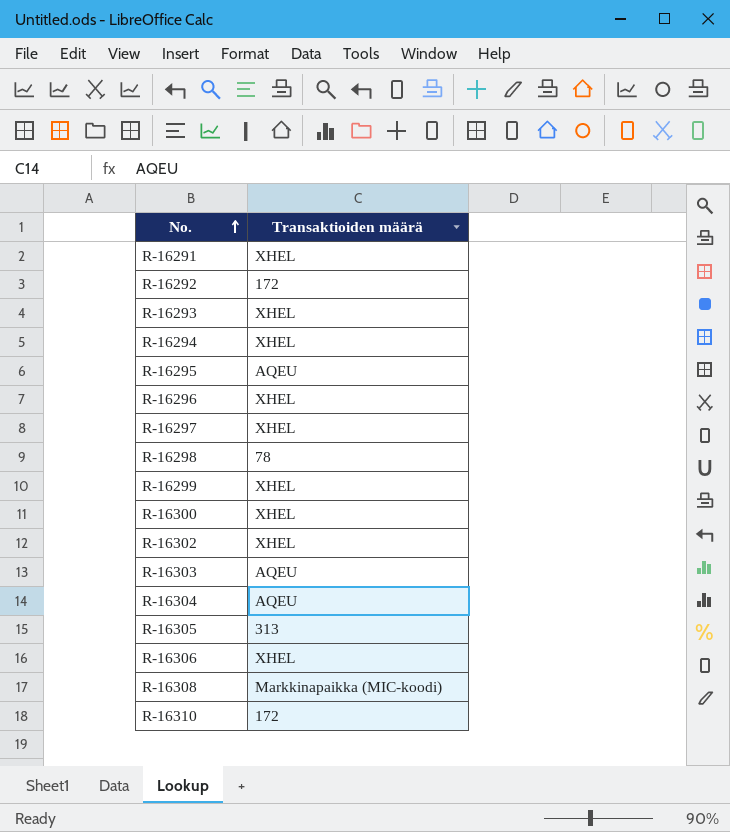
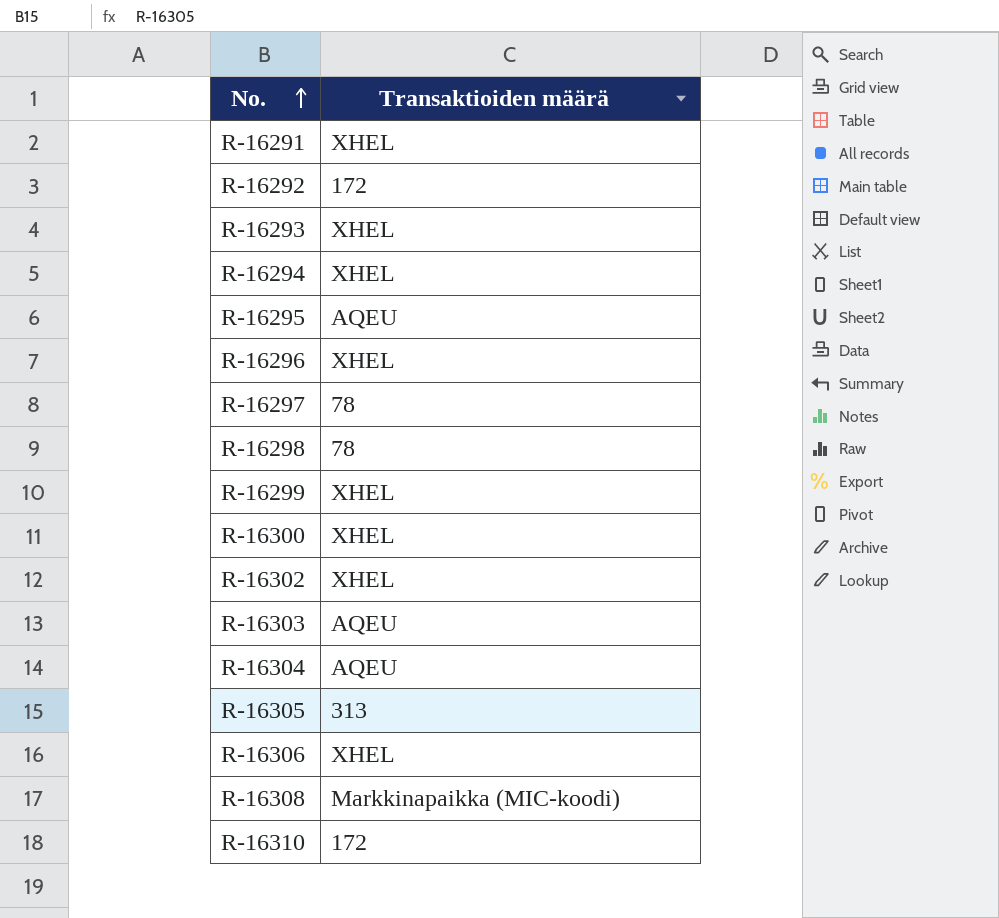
R-16297 | Transaktioiden määrä: XHEL -> 78

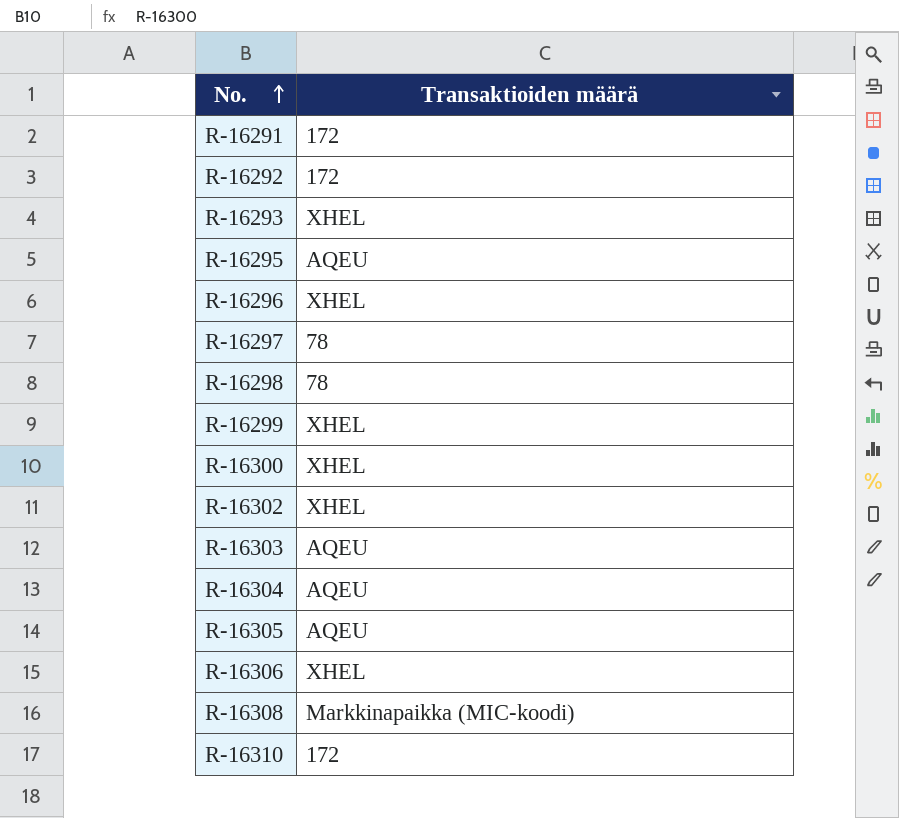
row R-16294: XHEL -> none
R-16291 | Transaktioiden määrä: XHEL -> 172
R-16305 | Transaktioiden määrä: 313 -> AQEU

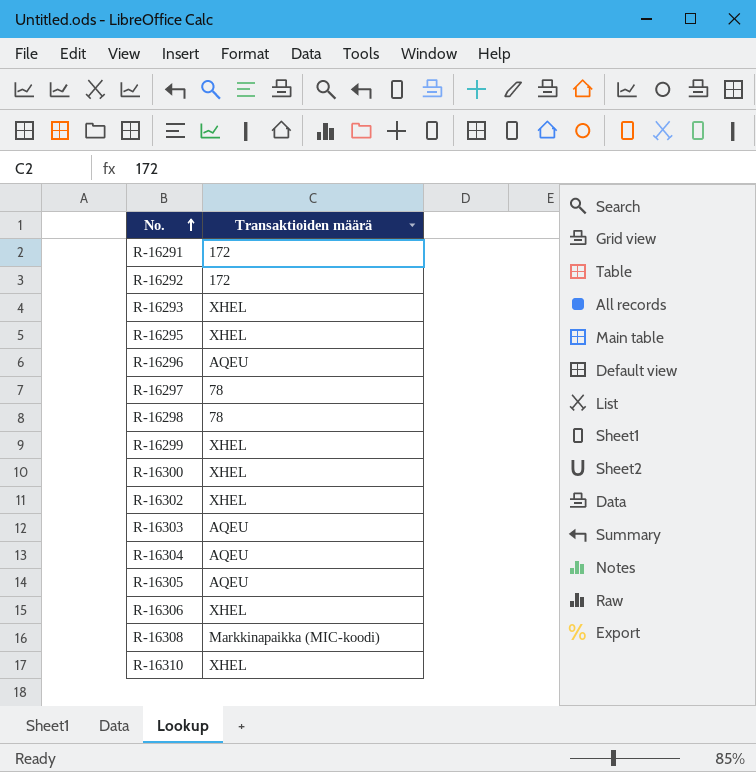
R-16295 | Transaktioiden määrä: AQEU -> XHEL
R-16296 | Transaktioiden määrä: XHEL -> AQEU
R-16310 | Transaktioiden määrä: 172 -> XHEL

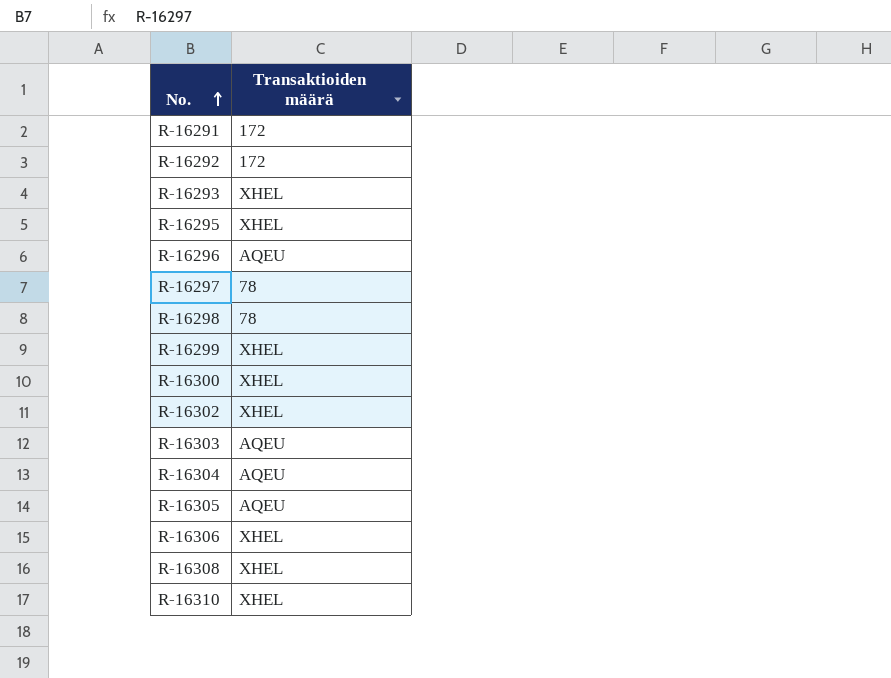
R-16308 | Transaktioiden määrä: Markkinapaikka (MIC-koodi) -> XHEL

